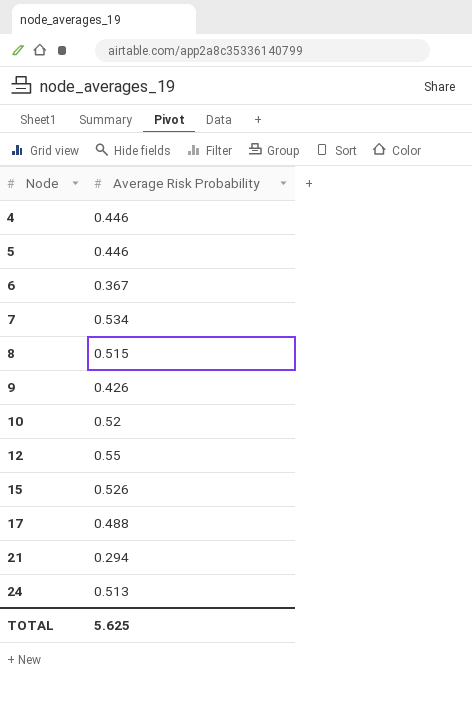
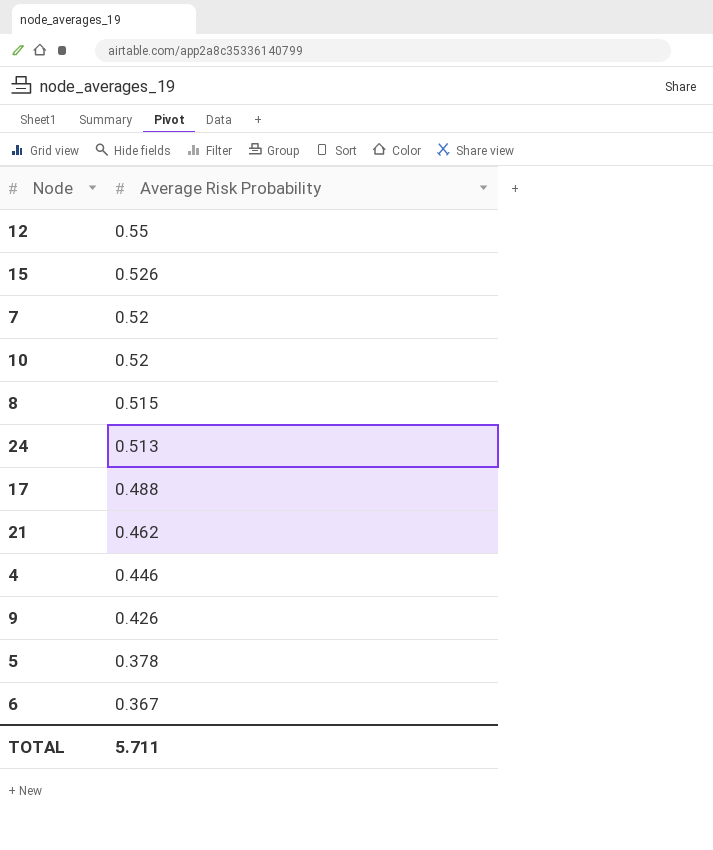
row order: Node ascending -> Average Risk Probability descending
7 | Average Risk Probability: 0.534 -> 0.52
21 | Average Risk Probability: 0.294 -> 0.462
5 | Average Risk Probability: 0.446 -> 0.378
TOTAL | Average Risk Probability: 5.625 -> 5.711

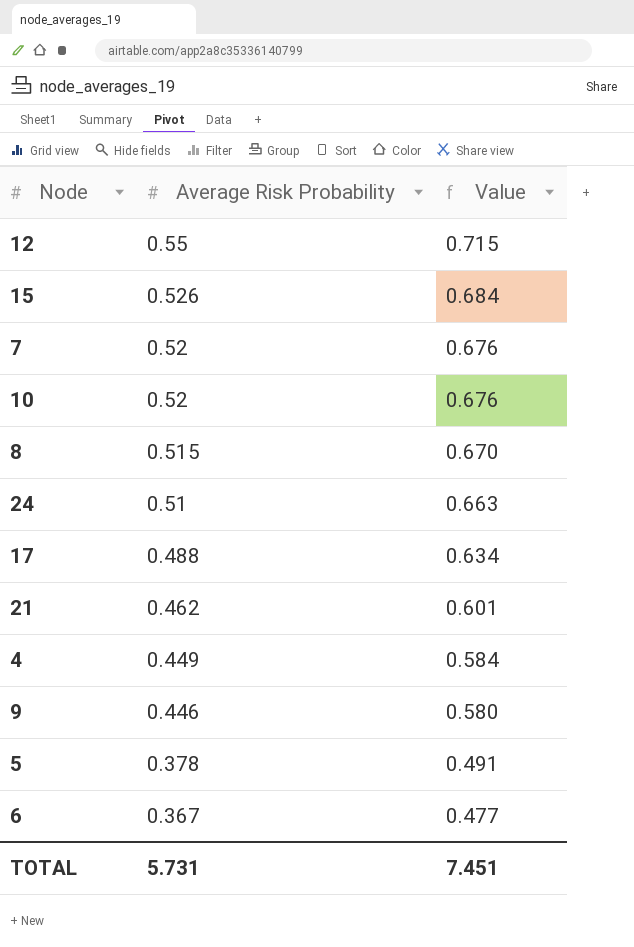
column Value | formula: none -> [Average Risk Probability] * 1.3
24 | Average Risk Probability: 0.513 -> 0.51
4 | Average Risk Probability: 0.446 -> 0.449
9 | Average Risk Probability: 0.426 -> 0.446
TOTAL | Average Risk Probability: 5.711 -> 5.731

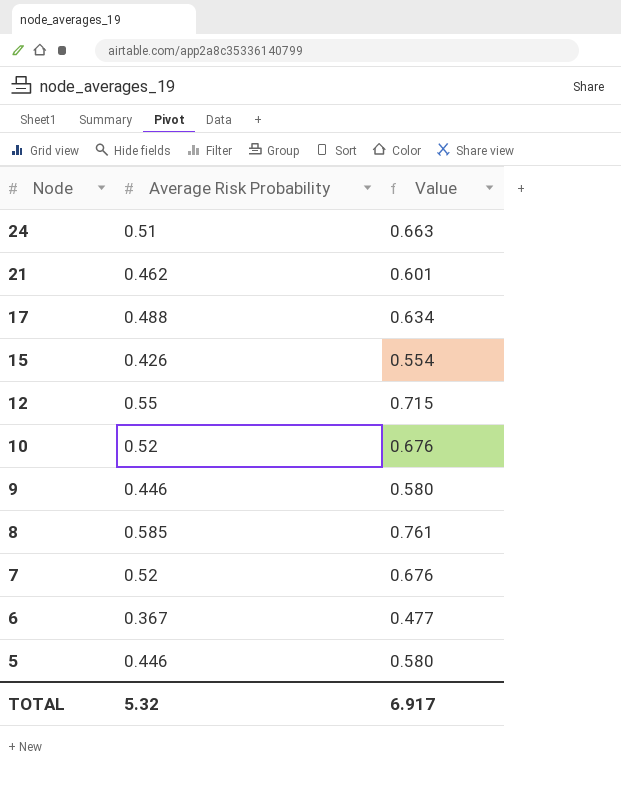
row order: Average Risk Probability descending -> Node descending
row 4: 0.449 | 0.584 -> none
15 | Average Risk Probability: 0.526 -> 0.426
15 | Value: 0.684 -> 0.554
8 | Average Risk Probability: 0.515 -> 0.585
8 | Value: 0.670 -> 0.761
5 | Average Risk Probability: 0.378 -> 0.446
5 | Value: 0.491 -> 0.580
TOTAL | Average Risk Probability: 5.731 -> 5.32
TOTAL | Value: 7.451 -> 6.917

